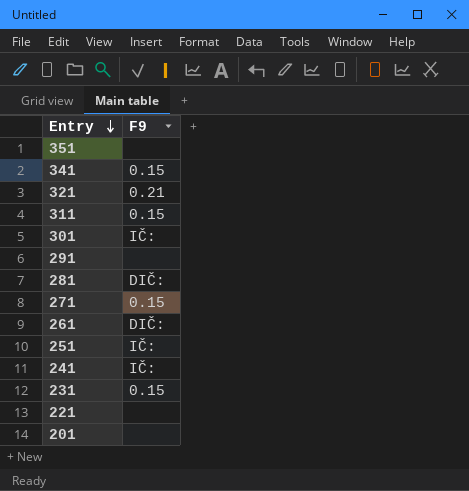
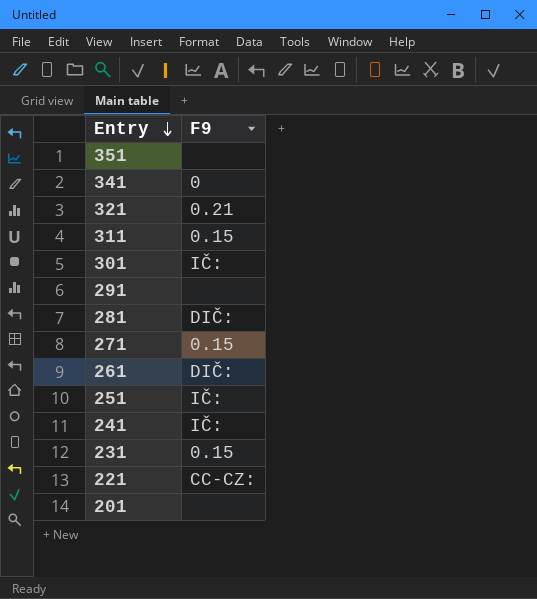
341 | F9: 0.15 -> 0
221 | F9: none -> CC-CZ:

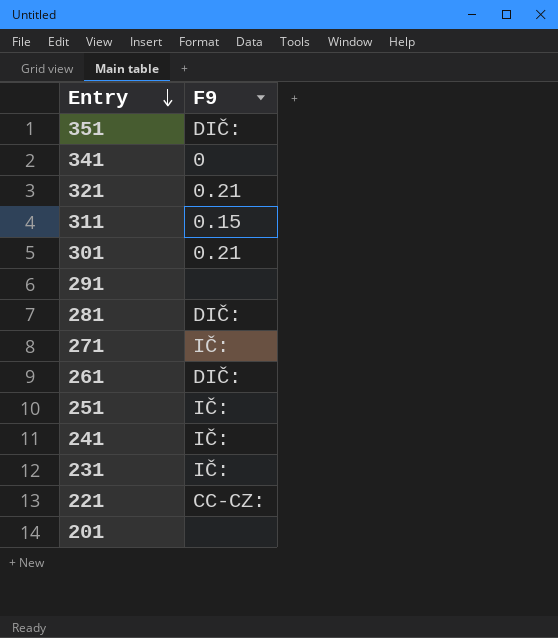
351 | F9: none -> DIČ:
301 | F9: IČ: -> 0.21
271 | F9: 0.15 -> IČ:
231 | F9: 0.15 -> IČ:

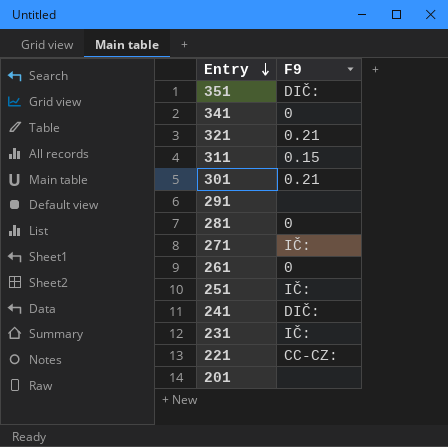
281 | F9: DIČ: -> 0
261 | F9: DIČ: -> 0
241 | F9: IČ: -> DIČ:

